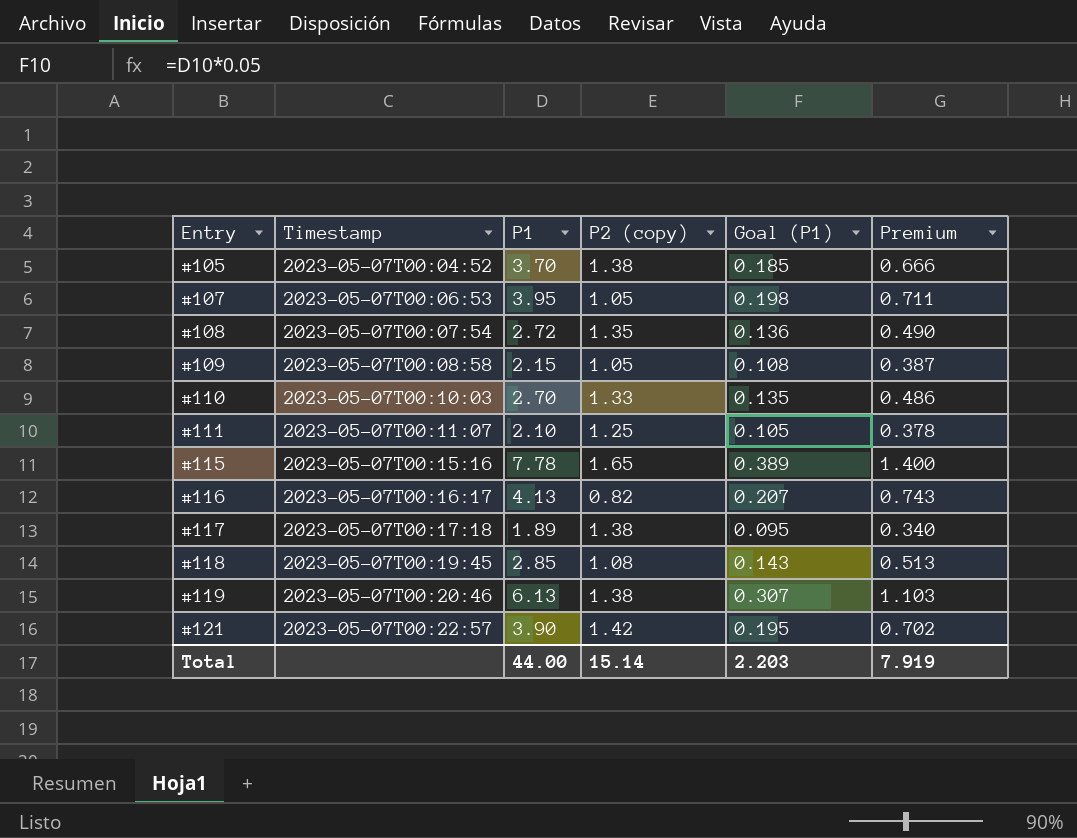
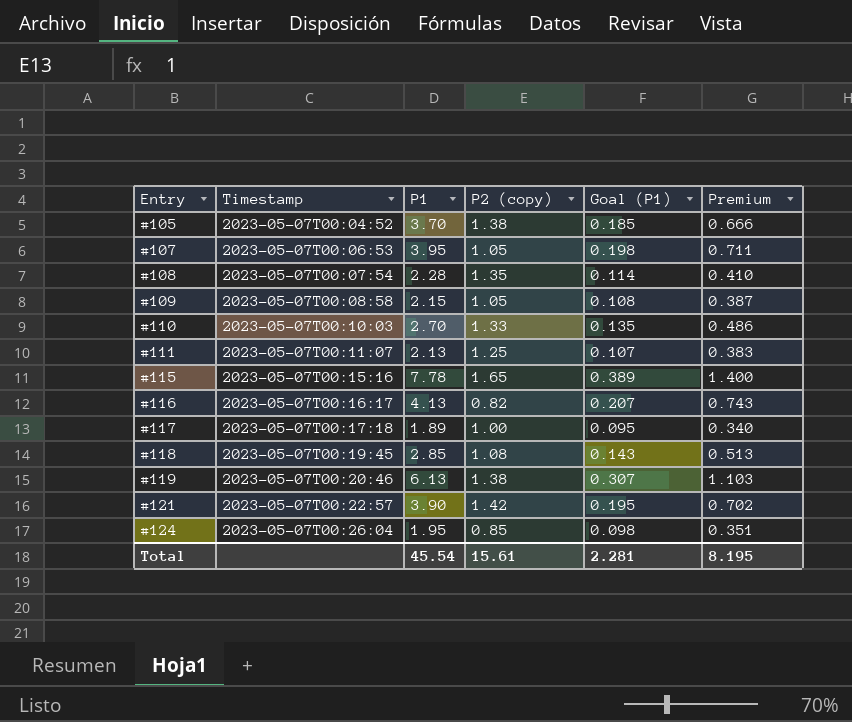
#108 | P1: 2.72 -> 2.28
#108 | Goal (P1): 0.136 -> 0.114
#108 | Premium: 0.490 -> 0.410
#111 | P1: 2.10 -> 2.13
#111 | Goal (P1): 0.105 -> 0.107
#111 | Premium: 0.378 -> 0.383
#117 | P2 (copy): 1.38 -> 1.00
row #124: none -> 2023-05-07T00:26:04 | 1.95 | 0.85 | 0.098 | 0.351
Total | P1: 44.00 -> 45.54
Total | P2 (copy): 15.14 -> 15.61
Total | Goal (P1): 2.203 -> 2.281
Total | Premium: 7.919 -> 8.195

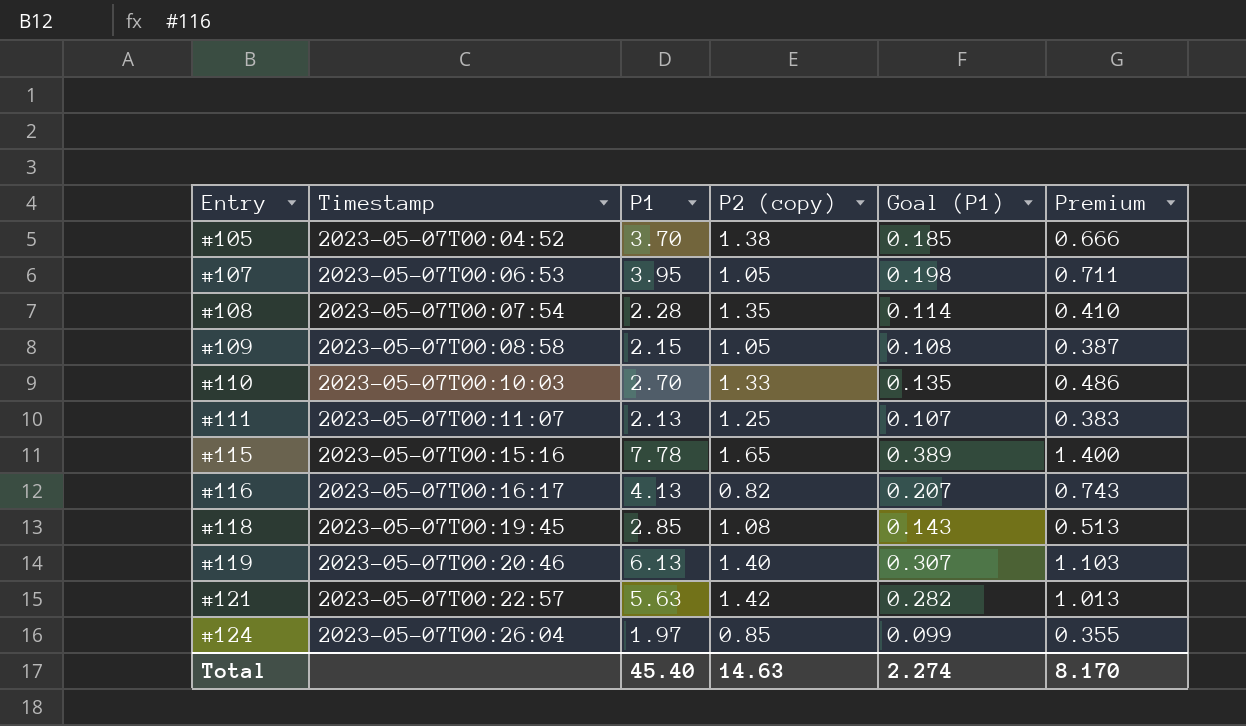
row #117: 2023-05-07T00:17:18 | 1.89 | 1.00 | 0.095 | 0.340 -> none
#119 | P2 (copy): 1.38 -> 1.40
#121 | P1: 3.90 -> 5.63
#121 | Goal (P1): 0.195 -> 0.282
#121 | Premium: 0.702 -> 1.013
#124 | P1: 1.95 -> 1.97
#124 | Goal (P1): 0.098 -> 0.099
#124 | Premium: 0.351 -> 0.355
Total | P1: 45.54 -> 45.40
Total | P2 (copy): 15.61 -> 14.63
Total | Goal (P1): 2.281 -> 2.274
Total | Premium: 8.195 -> 8.170

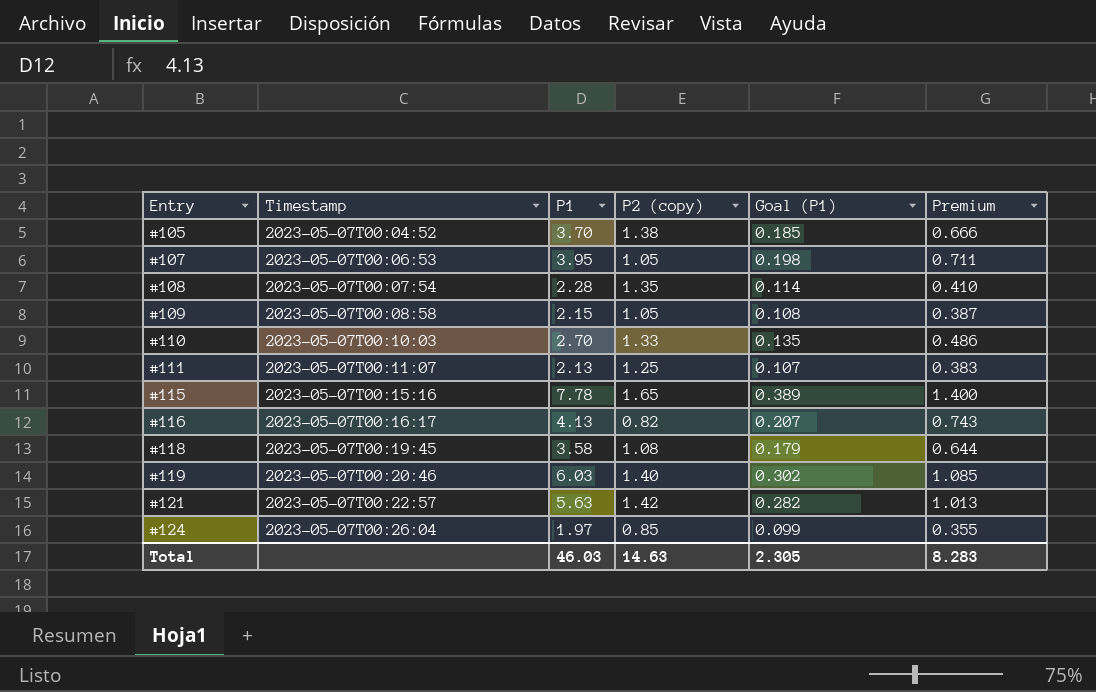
#118 | P1: 2.85 -> 3.58
#118 | Goal (P1): 0.143 -> 0.179
#118 | Premium: 0.513 -> 0.644
#119 | P1: 6.13 -> 6.03
#119 | Goal (P1): 0.307 -> 0.302
#119 | Premium: 1.103 -> 1.085
Total | P1: 45.40 -> 46.03
Total | Goal (P1): 2.274 -> 2.305
Total | Premium: 8.170 -> 8.283

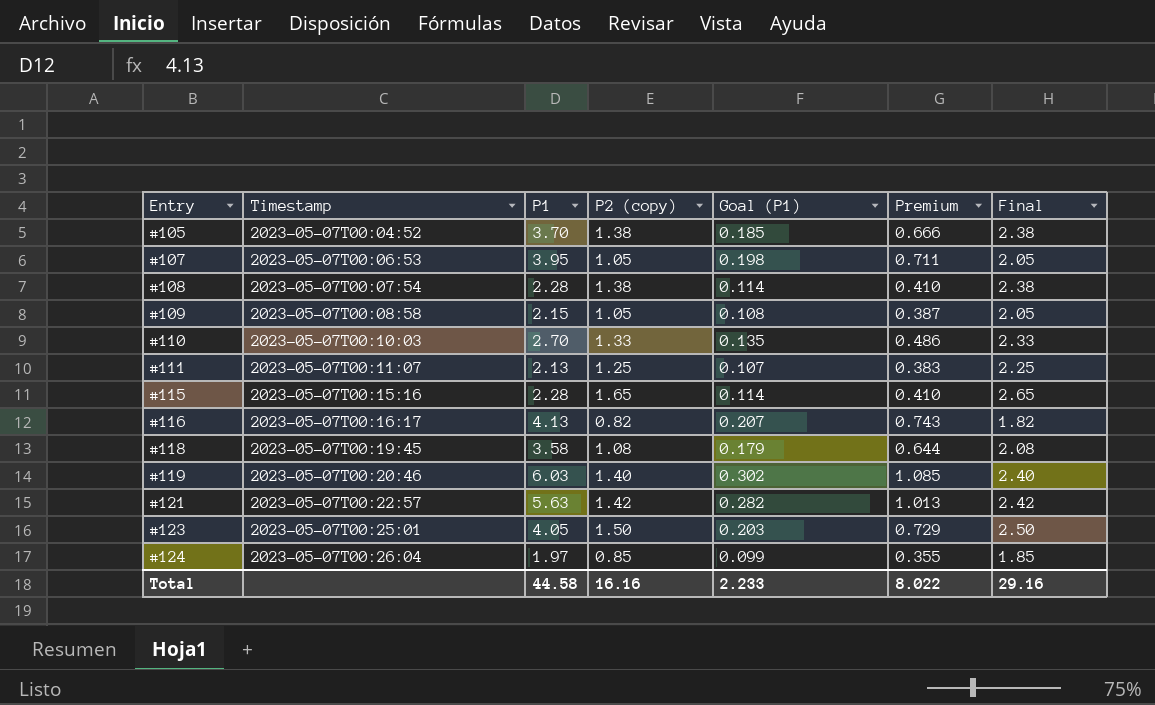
column Final | formula: none -> [P2 (copy)] + 1
#108 | P2 (copy): 1.35 -> 1.38
#115 | P1: 7.78 -> 2.28
#115 | Goal (P1): 0.389 -> 0.114
#115 | Premium: 1.400 -> 0.410
row #123: none -> 2023-05-07T00:25:01 | 4.05 | 1.50 | 0.203 | 0.729 | 2.50
Total | P1: 46.03 -> 44.58
Total | P2 (copy): 14.63 -> 16.16
Total | Goal (P1): 2.305 -> 2.233
Total | Premium: 8.283 -> 8.022

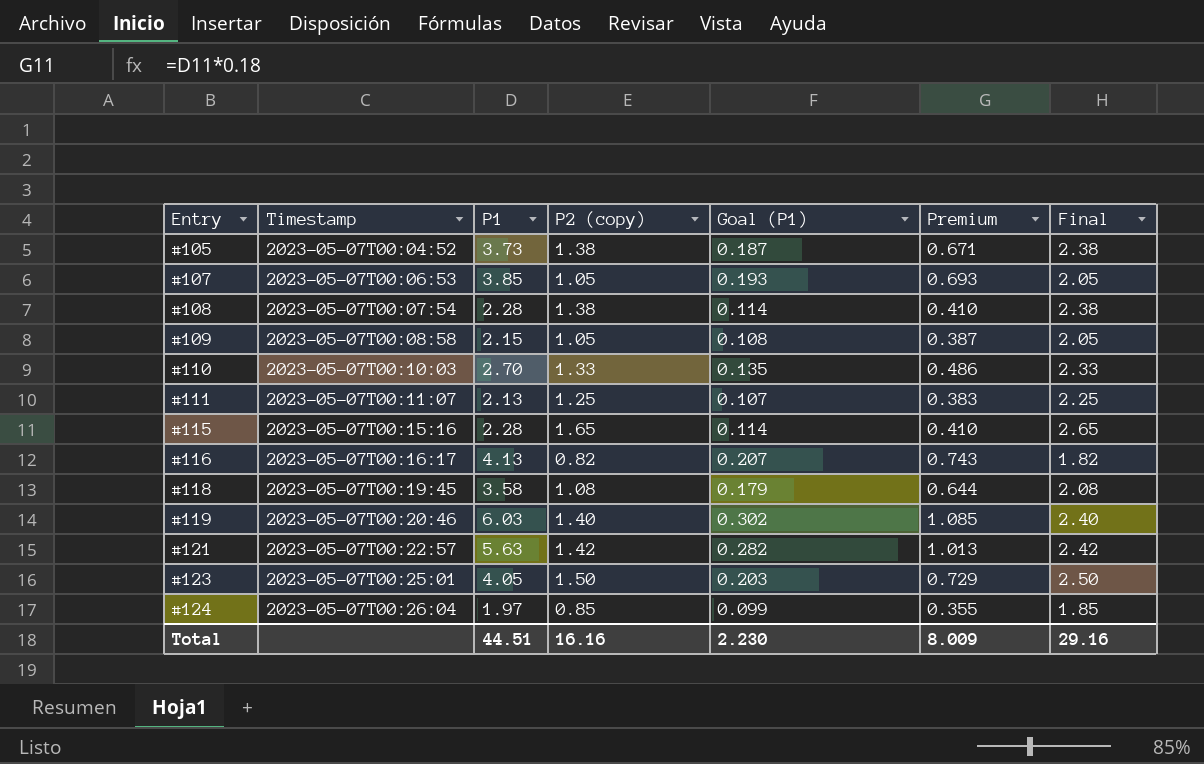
#105 | P1: 3.70 -> 3.73
#105 | Goal (P1): 0.185 -> 0.187
#105 | Premium: 0.666 -> 0.671
#107 | P1: 3.95 -> 3.85
#107 | Goal (P1): 0.198 -> 0.193
#107 | Premium: 0.711 -> 0.693
Total | P1: 44.58 -> 44.51
Total | Goal (P1): 2.233 -> 2.230
Total | Premium: 8.022 -> 8.009

